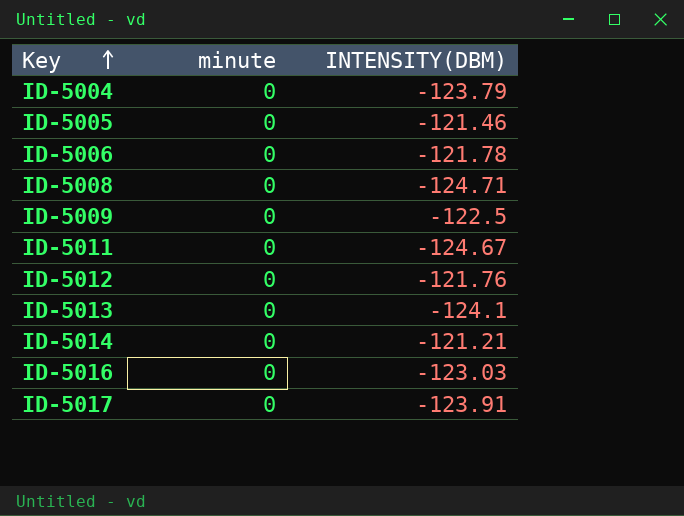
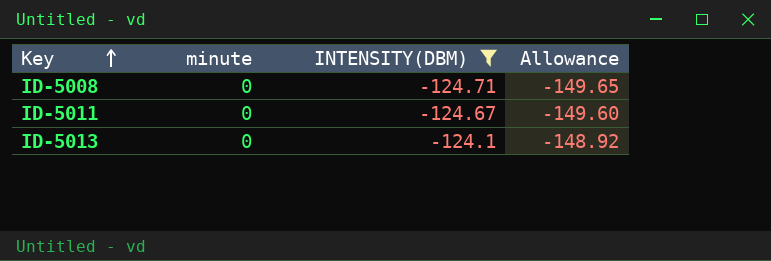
filter: none -> INTENSITY(DBM) <= -124.1
column Allowance | formula: none -> [INTENSITY(DBM)] * 1.2

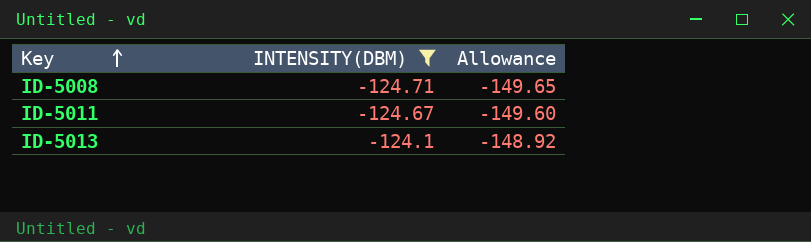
column minute | position: 2 -> none

